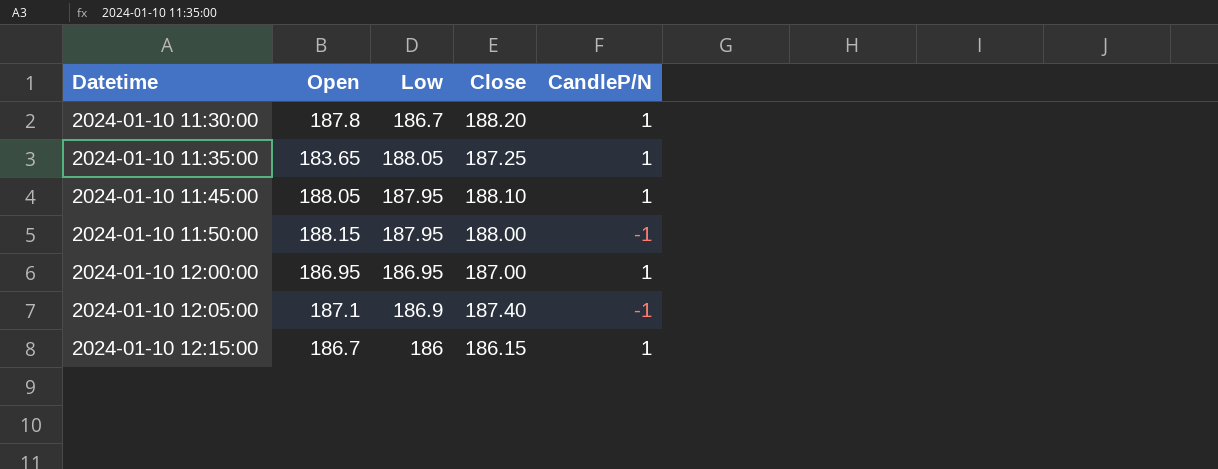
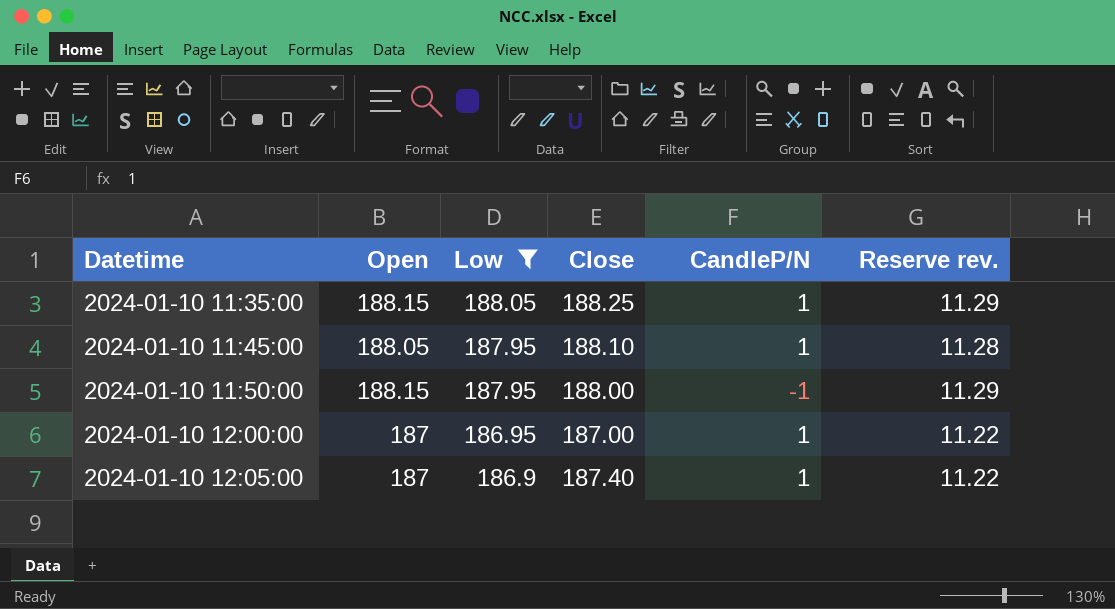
filter: none -> Low >= 186.9
column Reserve rev. | formula: none -> [Open] * 0.06
2024-01-10 11:35:00 | Open: 183.65 -> 188.15
2024-01-10 11:35:00 | Close: 187.25 -> 188.25
2024-01-10 12:00:00 | Open: 186.95 -> 187
2024-01-10 12:05:00 | Open: 187.1 -> 187
2024-01-10 12:05:00 | CandleP/N: -1 -> 1

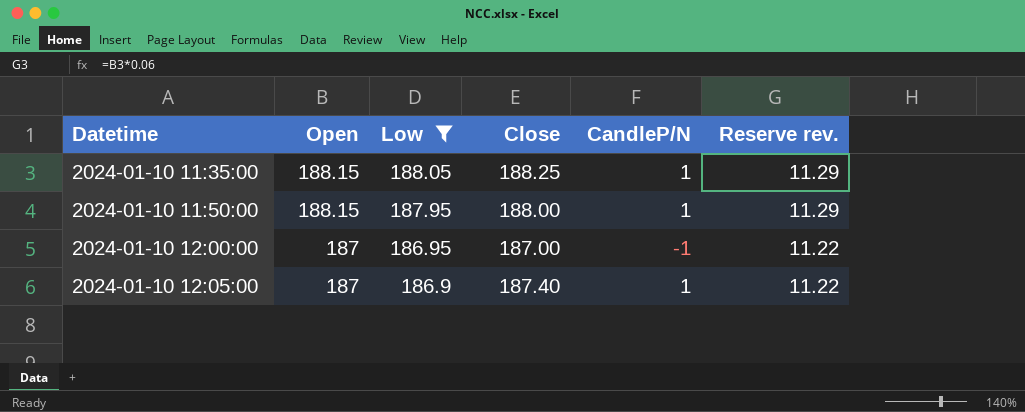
row 2024-01-10 11:45:00: 188.05 | 187.95 | 188.10 | 1 | 11.28 -> none
2024-01-10 11:50:00 | CandleP/N: -1 -> 1
2024-01-10 12:00:00 | CandleP/N: 1 -> -1

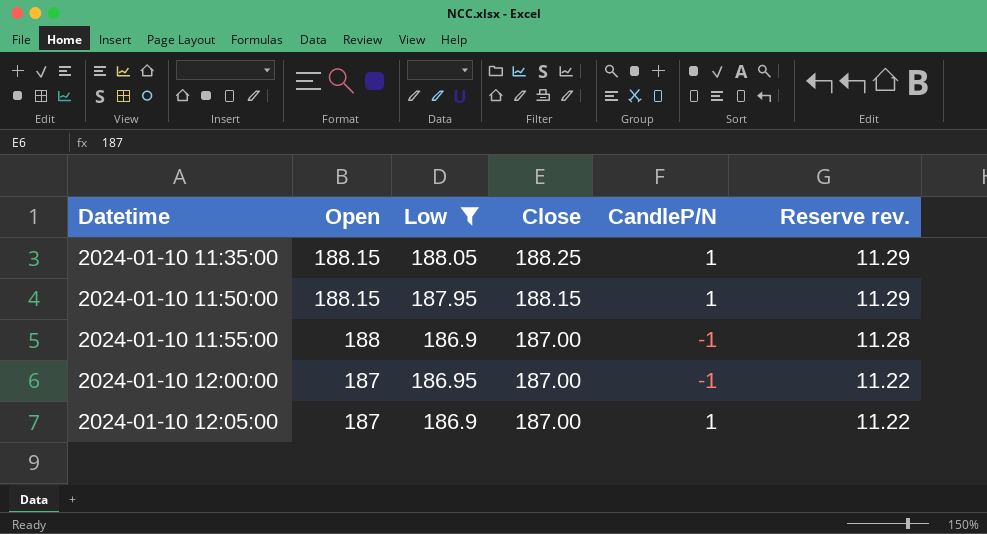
2024-01-10 11:50:00 | Close: 188.00 -> 188.15
row 2024-01-10 11:55:00: none -> 188 | 186.9 | 187.00 | -1 | 11.28
2024-01-10 12:05:00 | Close: 187.40 -> 187.00

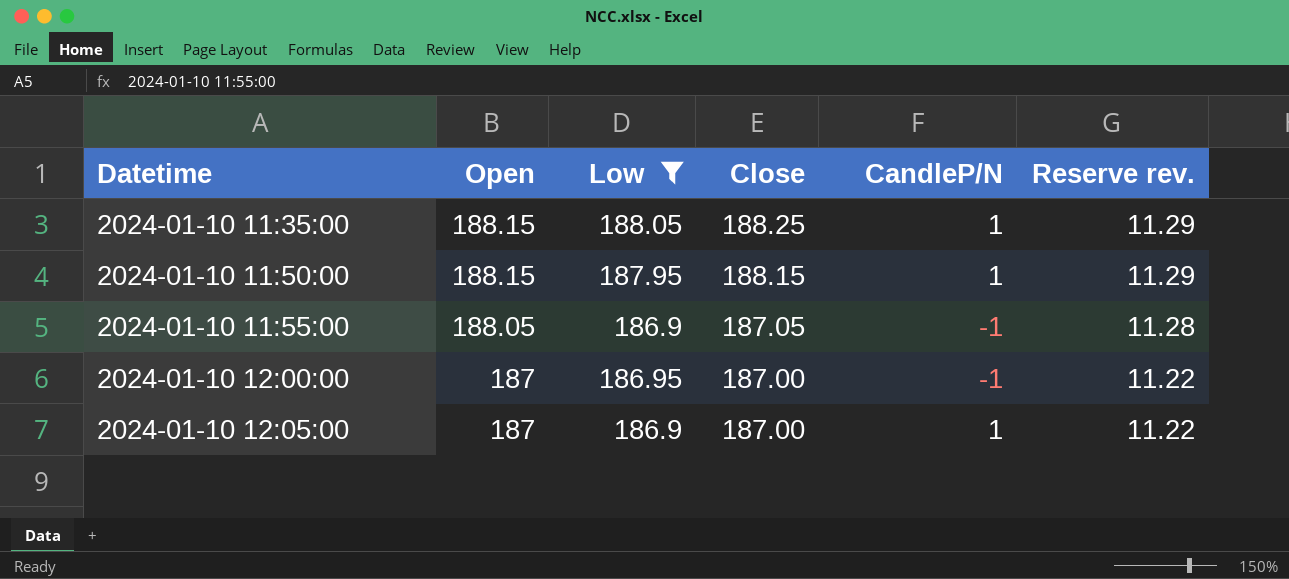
2024-01-10 11:55:00 | Open: 188 -> 188.05
2024-01-10 11:55:00 | Close: 187.00 -> 187.05

